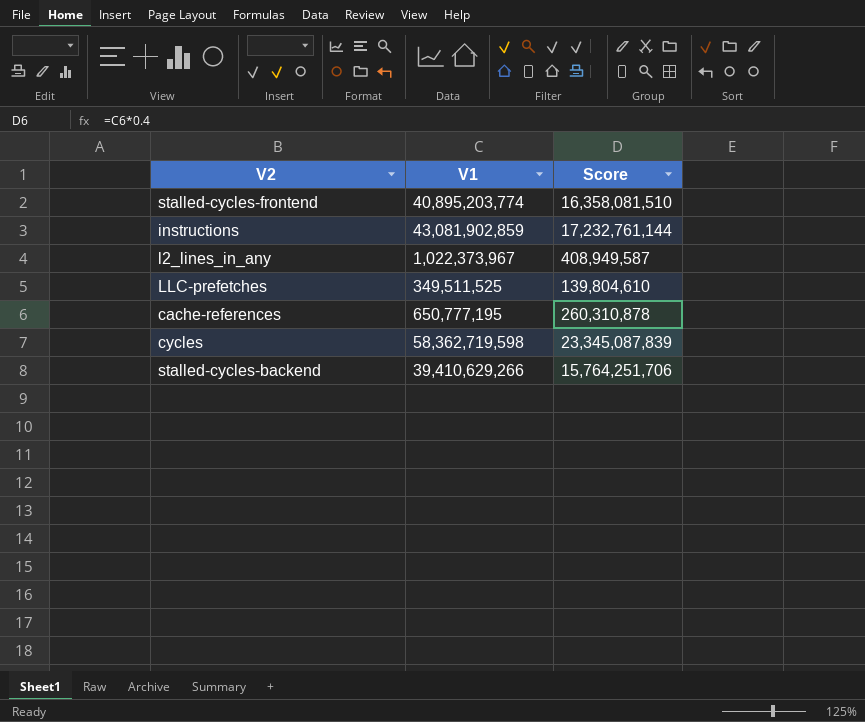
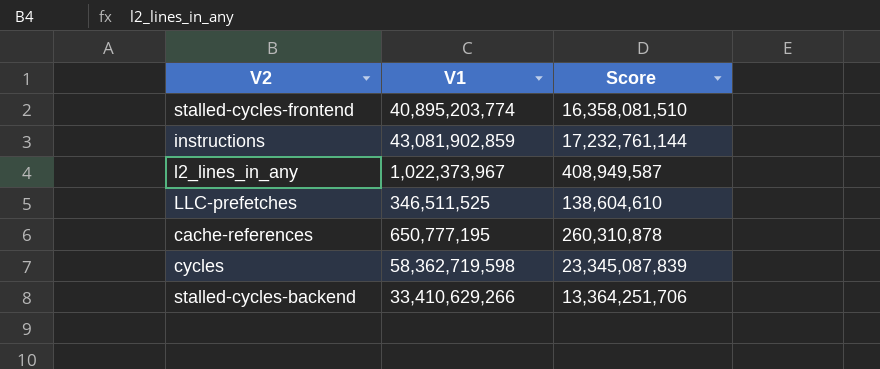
LLC-prefetches | V1: 349,511,525 -> 346,511,525
LLC-prefetches | Score: 139,804,610 -> 138,604,610
stalled-cycles-backend | V1: 39,410,629,266 -> 33,410,629,266
stalled-cycles-backend | Score: 15,764,251,706 -> 13,364,251,706

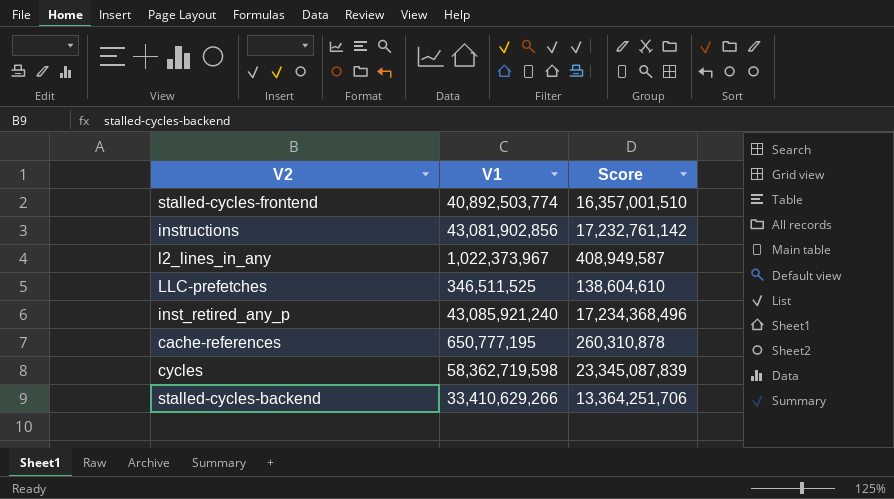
stalled-cycles-frontend | V1: 40,895,203,774 -> 40,892,503,774
stalled-cycles-frontend | Score: 16,358,081,510 -> 16,357,001,510
instructions | V1: 43,081,902,859 -> 43,081,902,856
instructions | Score: 17,232,761,144 -> 17,232,761,142
row inst_retired_any_p: none -> 43,085,921,240 | 17,234,368,496

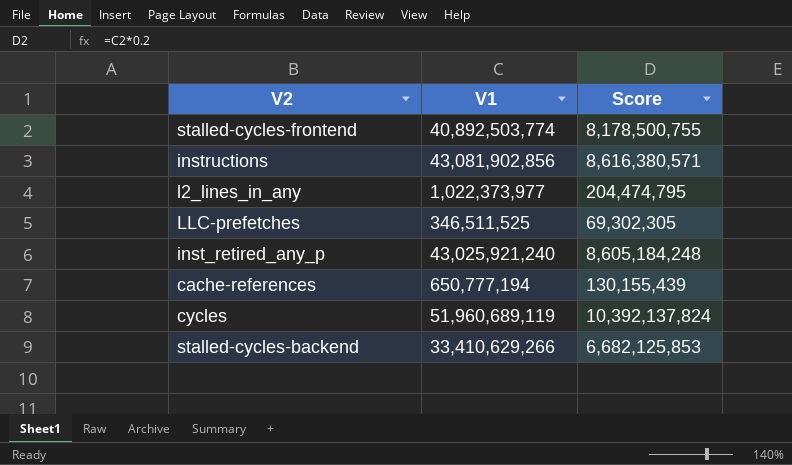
column Score | formula: [V1] * 0.4 -> [V1] * 0.2
l2_lines_in_any | V1: 1,022,373,967 -> 1,022,373,977
inst_retired_any_p | V1: 43,085,921,240 -> 43,025,921,240
cache-references | V1: 650,777,195 -> 650,777,194
cycles | V1: 58,362,719,598 -> 51,960,689,119

